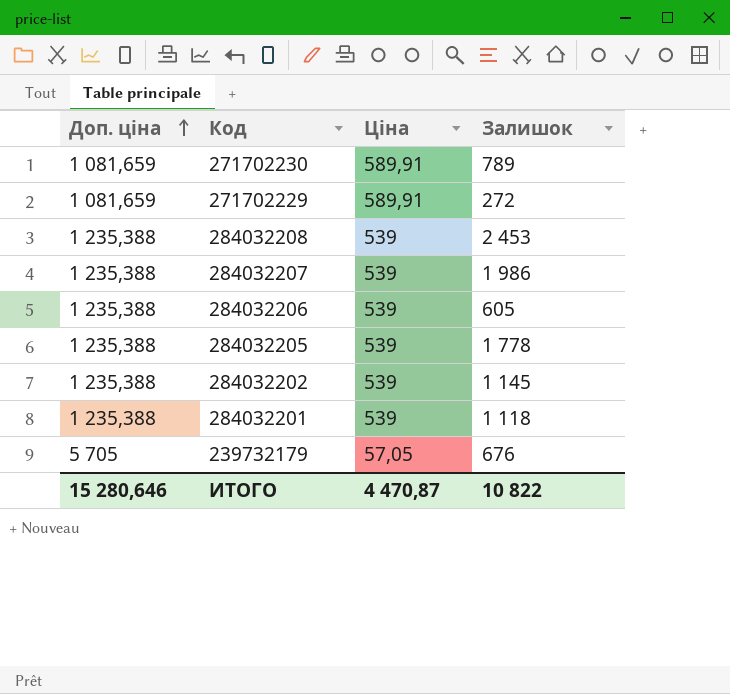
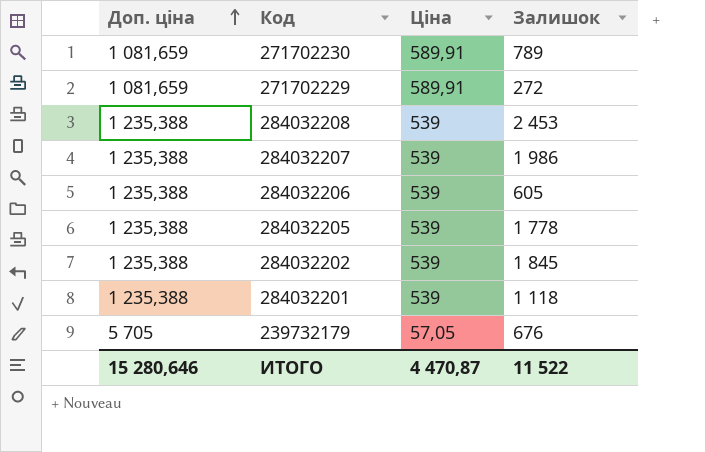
284032202 | Залишок: 1 145 -> 1 845
ИТОГО | Залишок: 10 822 -> 11 522

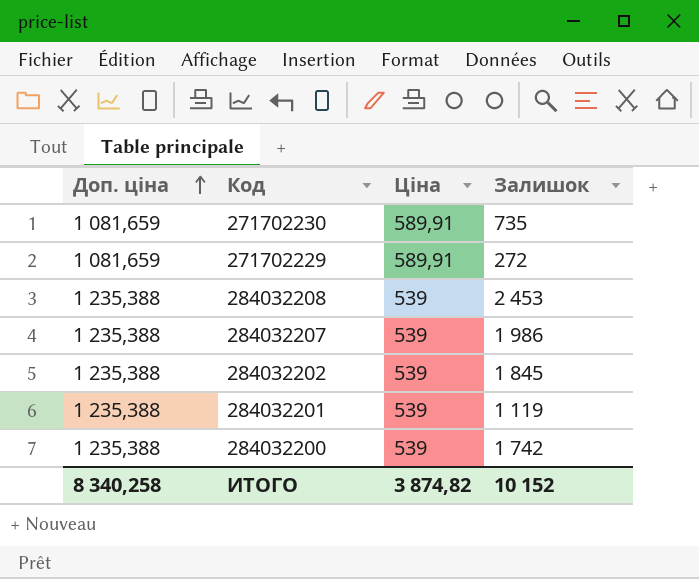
row 284032206: 1 235,388 | 539 | 605 -> none
row 284032205: 1 235,388 | 539 | 1 778 -> none
row 239732179: 5 705 | 57,05 | 676 -> none
271702230 | Залишок: 789 -> 735
284032201 | Залишок: 1 118 -> 1 119
row 284032200: none -> 1 235,388 | 539 | 1 742
ИТОГО | Доп. ціна: 15 280,646 -> 8 340,258
ИТОГО | Ціна: 4 470,87 -> 3 874,82
ИТОГО | Залишок: 11 522 -> 10 152

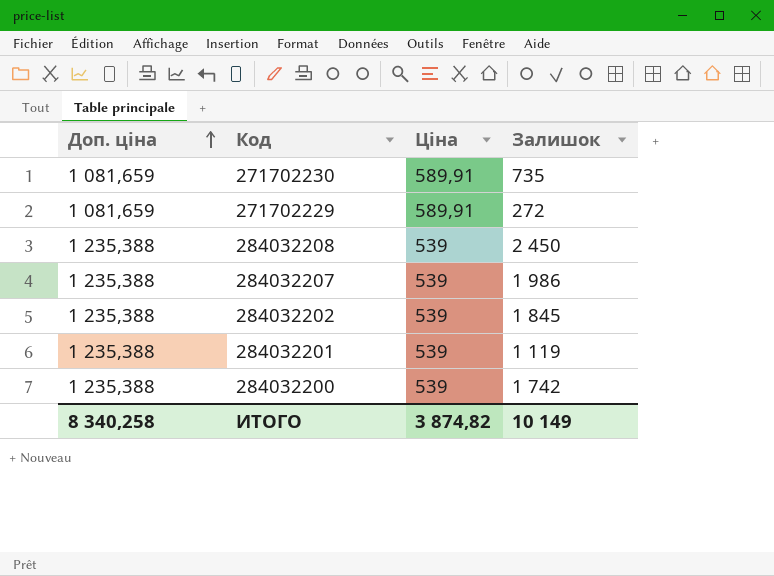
284032208 | Залишок: 2 453 -> 2 450
ИТОГО | Залишок: 10 152 -> 10 149

